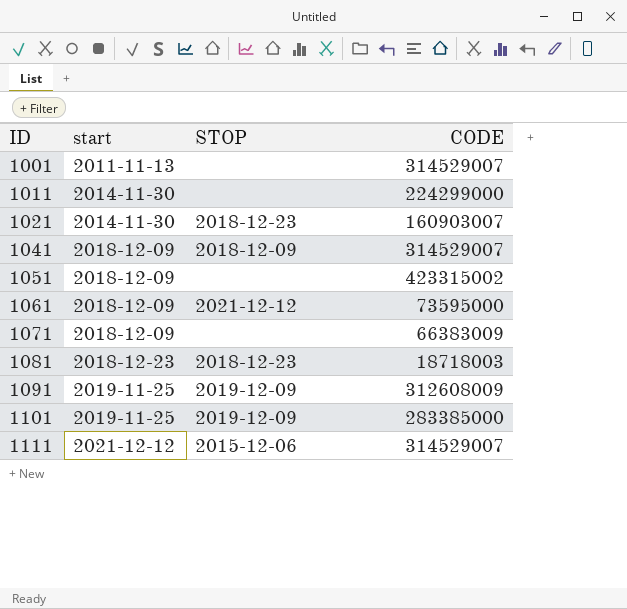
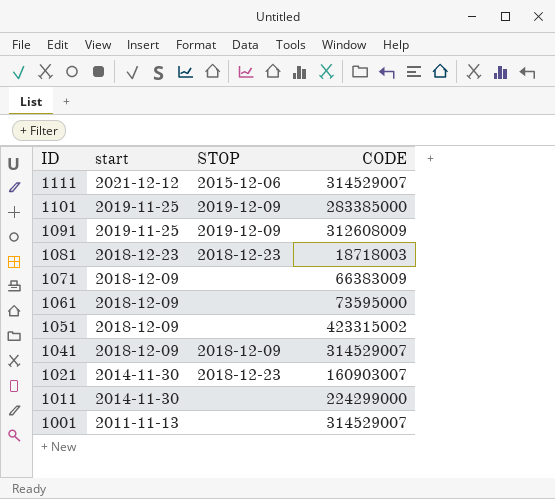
row order: ID ascending -> ID descending
1061 | STOP: 2021-12-12 -> none

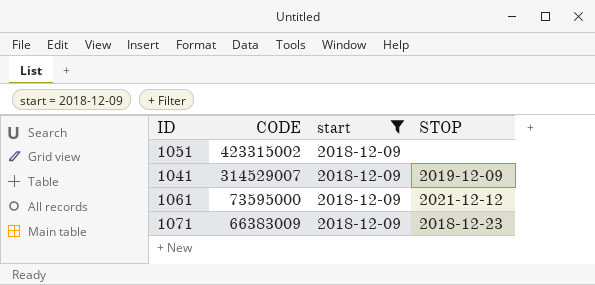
filter: none -> start = 2018-12-09
row order: ID descending -> CODE descending
column CODE | position: 4 -> 2
1041 | STOP: 2018-12-09 -> 2019-12-09
1061 | STOP: none -> 2021-12-12
1071 | STOP: none -> 2018-12-23

